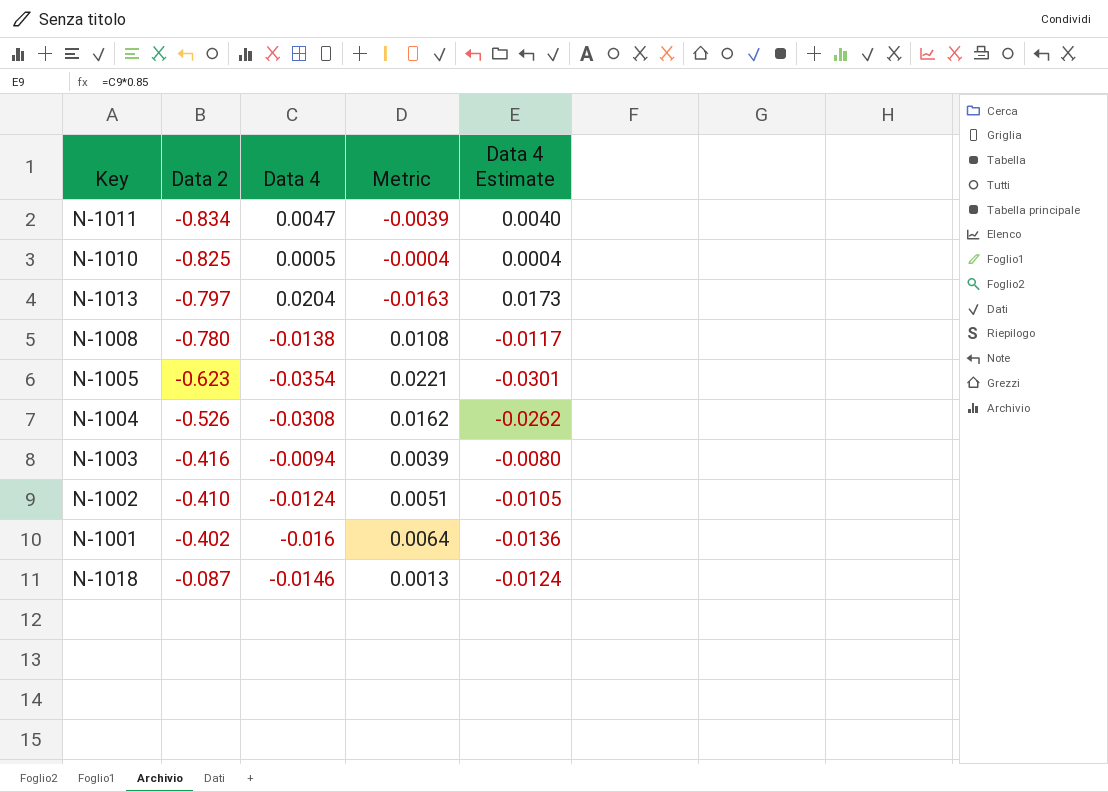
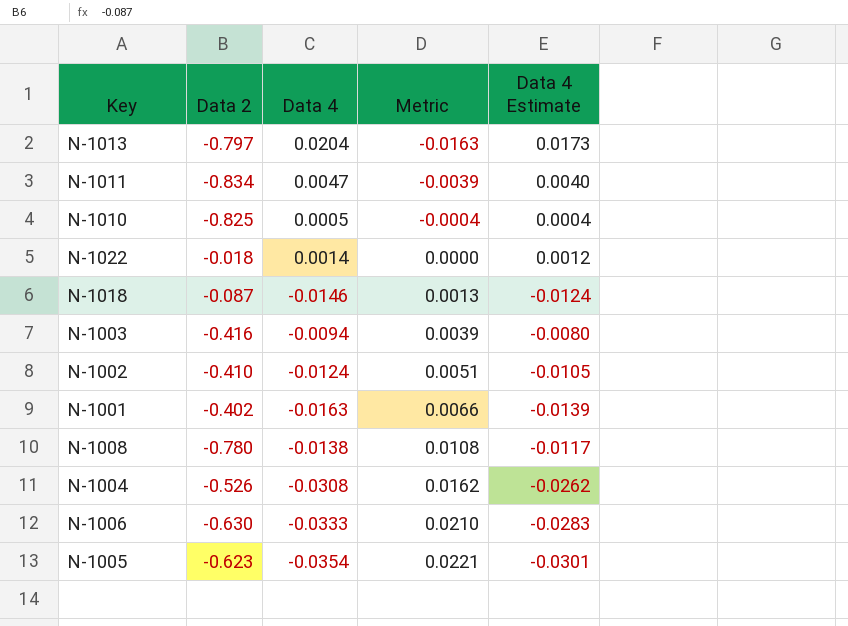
row order: Data 2 ascending -> Metric ascending
row N-1022: none -> -0.018 | 0.0014 | 0.0000 | 0.0012
N-1001 | Data 4: -0.016 -> -0.0163
N-1001 | Metric: 0.0064 -> 0.0066
N-1001 | Data 4 Estimate: -0.0136 -> -0.0139
row N-1006: none -> -0.630 | -0.0333 | 0.0210 | -0.0283

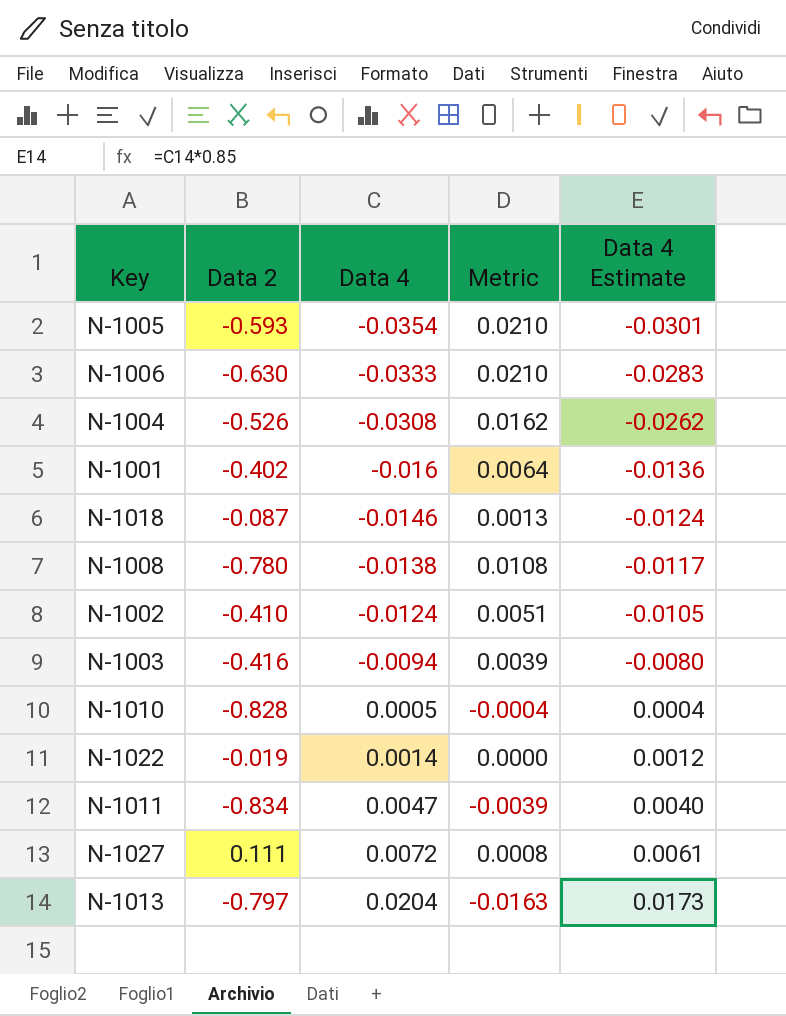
row order: Metric ascending -> Data 4 ascending
N-1005 | Data 2: -0.623 -> -0.593
N-1005 | Metric: 0.0221 -> 0.0210
N-1001 | Data 4: -0.0163 -> -0.016
N-1001 | Metric: 0.0066 -> 0.0064
N-1001 | Data 4 Estimate: -0.0139 -> -0.0136
N-1010 | Data 2: -0.825 -> -0.828
N-1022 | Data 2: -0.018 -> -0.019
row N-1027: none -> 0.111 | 0.0072 | 0.0008 | 0.0061

